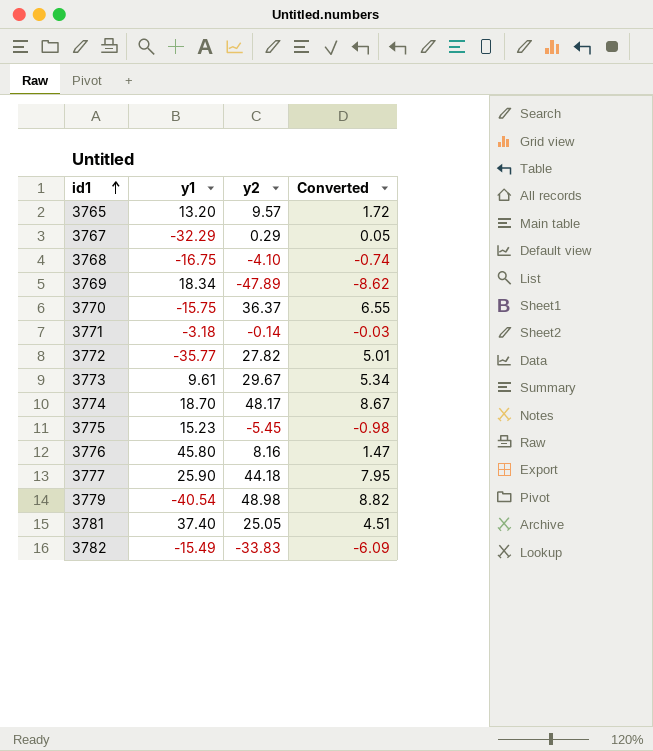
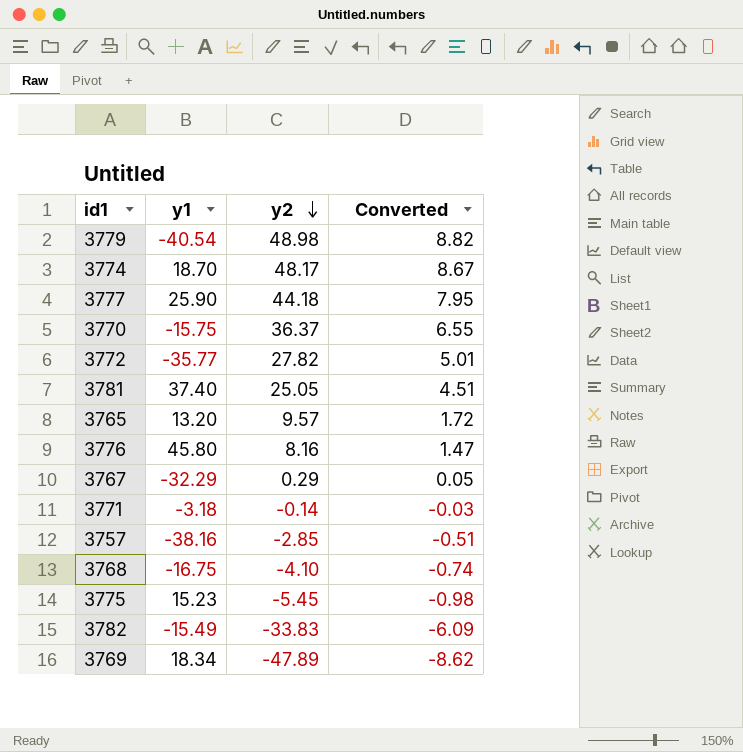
row order: id1 ascending -> y2 descending
row 3773: 9.61 | 29.67 | 5.34 -> none
row 3757: none -> -38.16 | -2.85 | -0.51

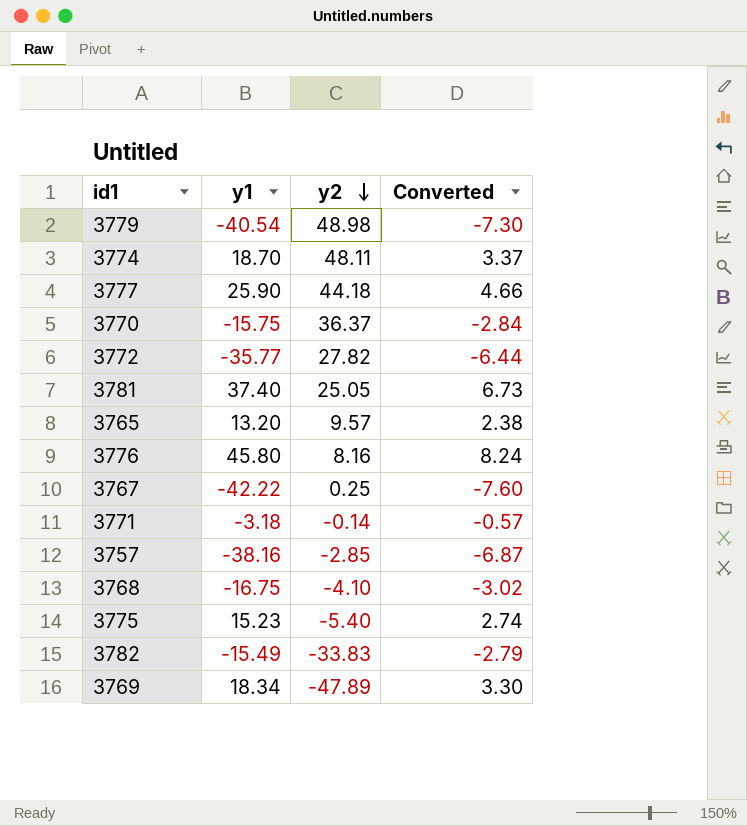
column Converted | formula: [y2] * 0.18 -> [y1] * 0.18
3774 | y2: 48.17 -> 48.11
3767 | y1: -32.29 -> -42.22
3767 | y2: 0.29 -> 0.25
3775 | y2: -5.45 -> -5.40

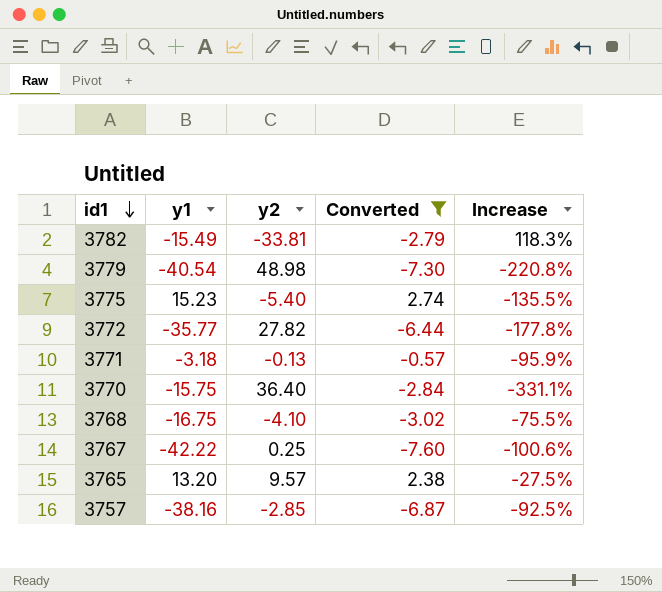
filter: none -> Converted <= 2.74
row order: y2 descending -> id1 descending
column Increase | formula: none -> ([y2] - [y1]) / [y1]
3782 | y2: -33.83 -> -33.81
3771 | y2: -0.14 -> -0.13
3770 | y2: 36.37 -> 36.40

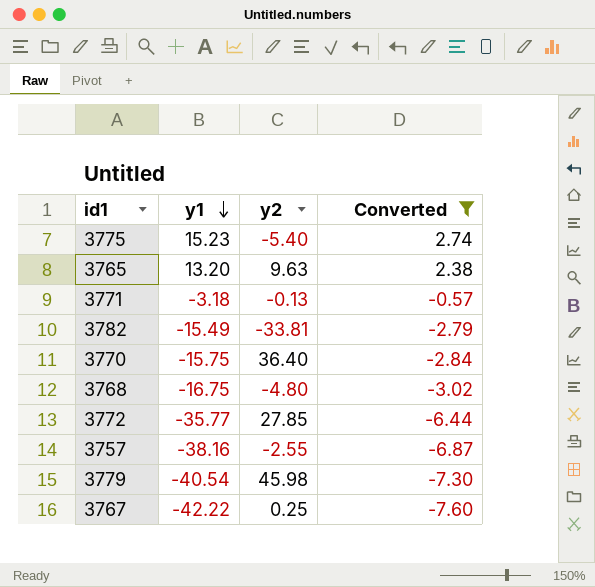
row order: id1 descending -> y1 descending
column Increase | formula: ([y2] - [y1]) / [y1] -> none
3765 | y2: 9.57 -> 9.63
3768 | y2: -4.10 -> -4.80
3772 | y2: 27.82 -> 27.85
3757 | y2: -2.85 -> -2.55
3779 | y2: 48.98 -> 45.98

